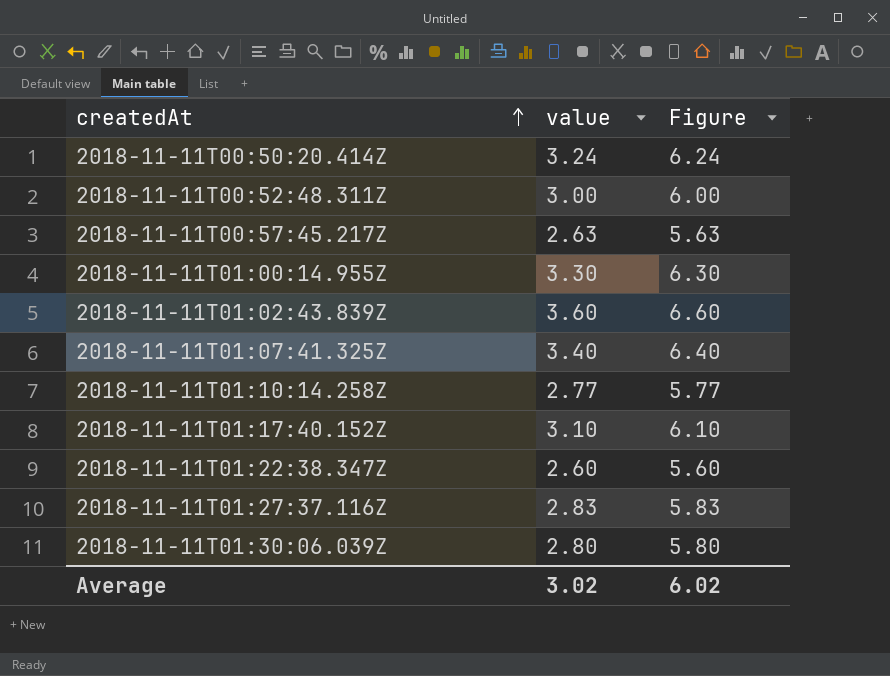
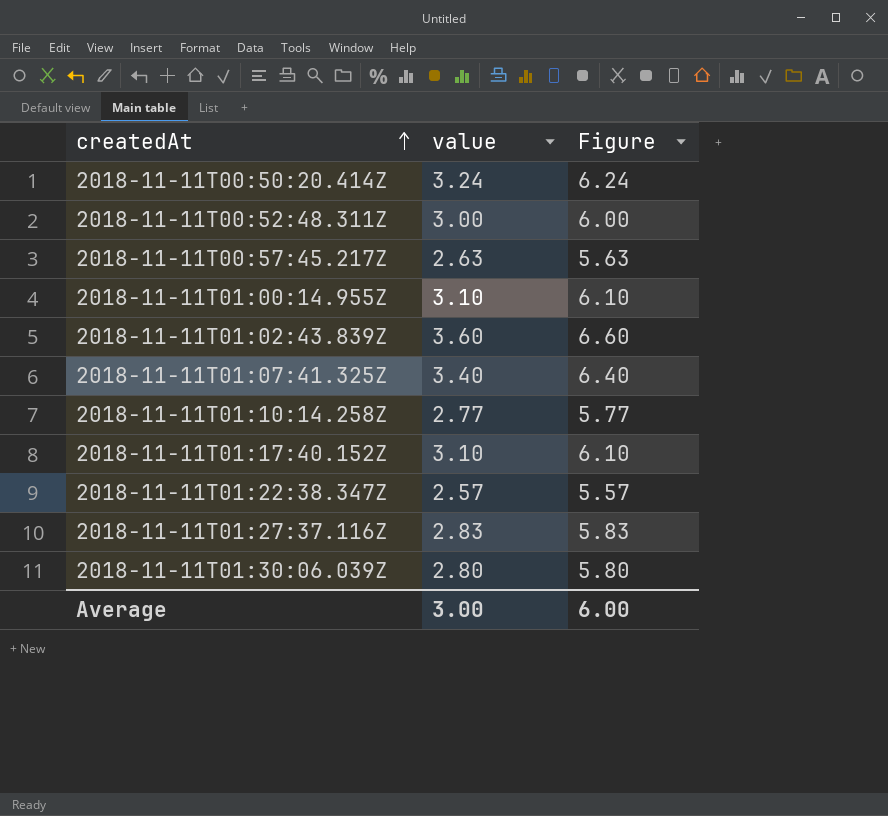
2018-11-11T01:00:14.955Z | value: 3.30 -> 3.10
2018-11-11T01:00:14.955Z | Figure: 6.30 -> 6.10
2018-11-11T01:22:38.347Z | value: 2.60 -> 2.57
2018-11-11T01:22:38.347Z | Figure: 5.60 -> 5.57
Average | value: 3.02 -> 3.00
Average | Figure: 6.02 -> 6.00

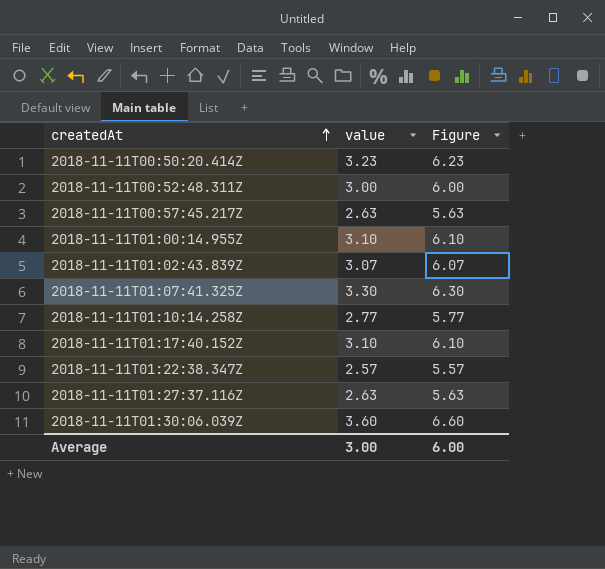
2018-11-11T00:50:20.414Z | value: 3.24 -> 3.23
2018-11-11T00:50:20.414Z | Figure: 6.24 -> 6.23
2018-11-11T01:02:43.839Z | value: 3.60 -> 3.07
2018-11-11T01:02:43.839Z | Figure: 6.60 -> 6.07
2018-11-11T01:07:41.325Z | value: 3.40 -> 3.30
2018-11-11T01:07:41.325Z | Figure: 6.40 -> 6.30
2018-11-11T01:27:37.116Z | value: 2.83 -> 2.63
2018-11-11T01:27:37.116Z | Figure: 5.83 -> 5.63
2018-11-11T01:30:06.039Z | value: 2.80 -> 3.60
2018-11-11T01:30:06.039Z | Figure: 5.80 -> 6.60

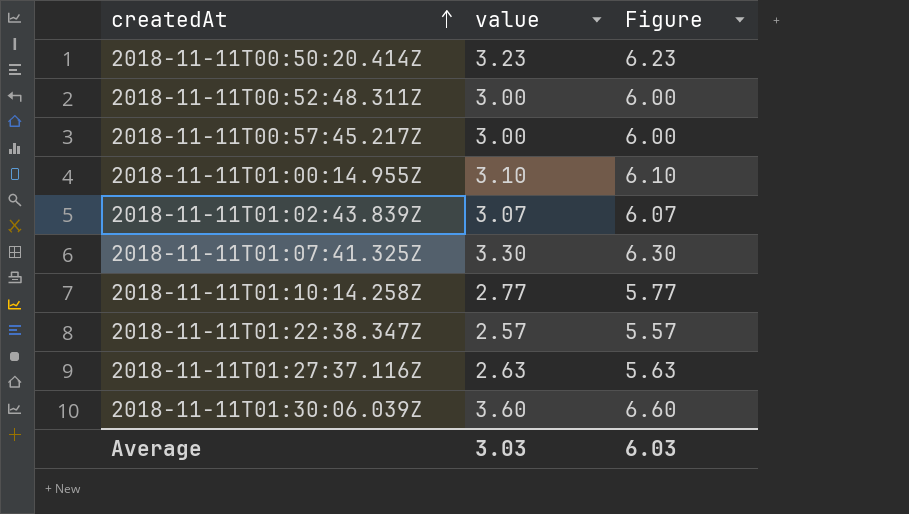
row 2018-11-11T01:17:40.152Z: 3.10 | 6.10 -> none
2018-11-11T00:57:45.217Z | value: 2.63 -> 3.00
2018-11-11T00:57:45.217Z | Figure: 5.63 -> 6.00
Average | value: 3.00 -> 3.03
Average | Figure: 6.00 -> 6.03

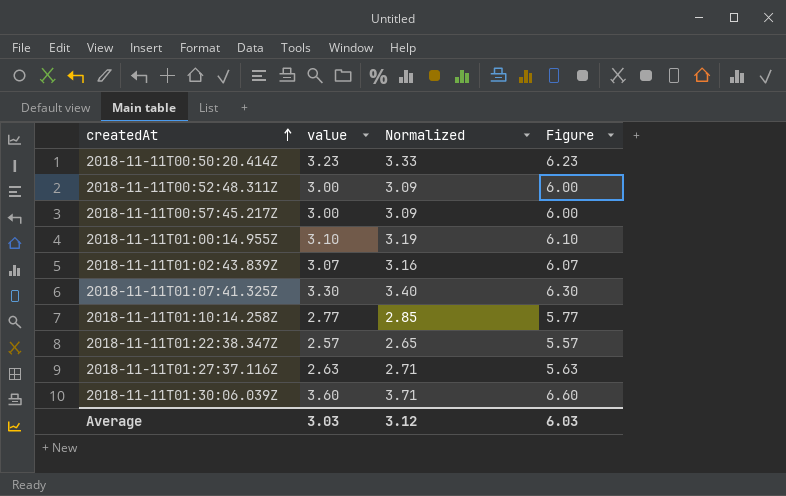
column Normalized | formula: none -> [value] * 1.03

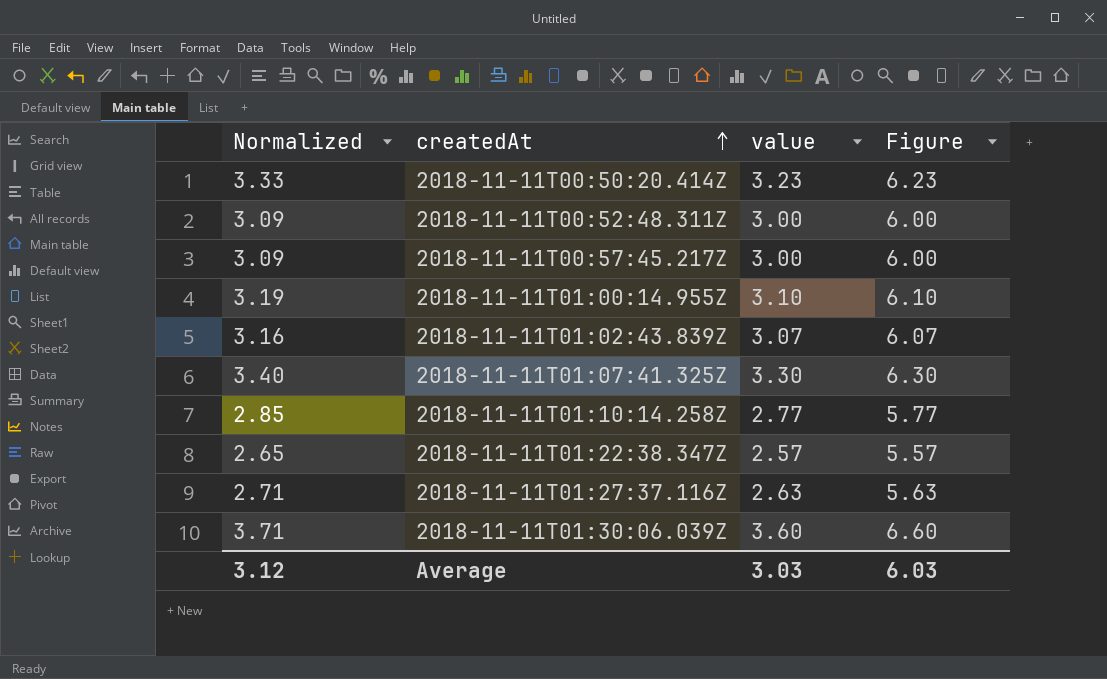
column Normalized | position: 3 -> 1

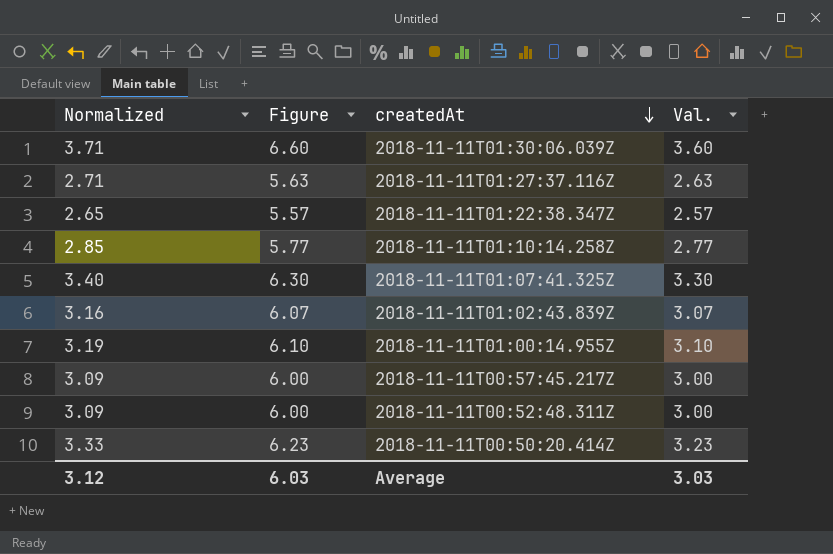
row order: createdAt ascending -> createdAt descending
column Figure | position: 4 -> 2
column name: value -> Val.

